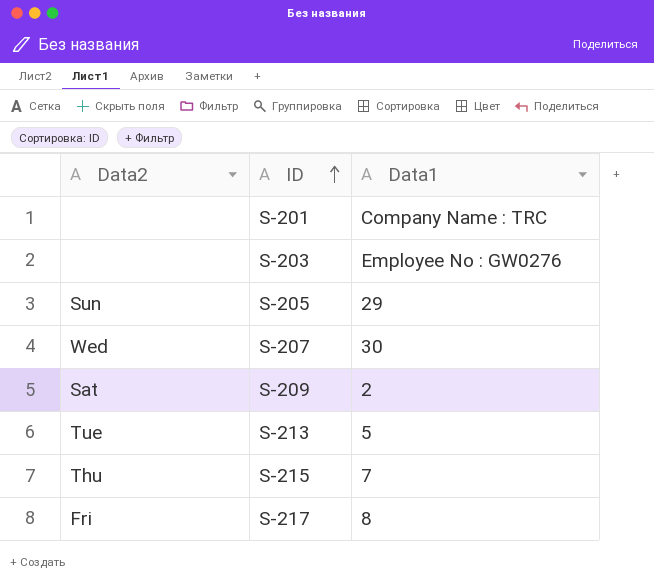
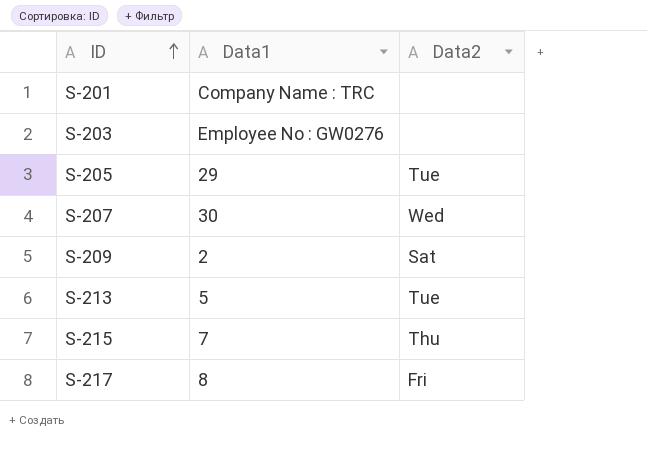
column Data2 | position: 1 -> 3
S-205 | Data2: Sun -> Tue

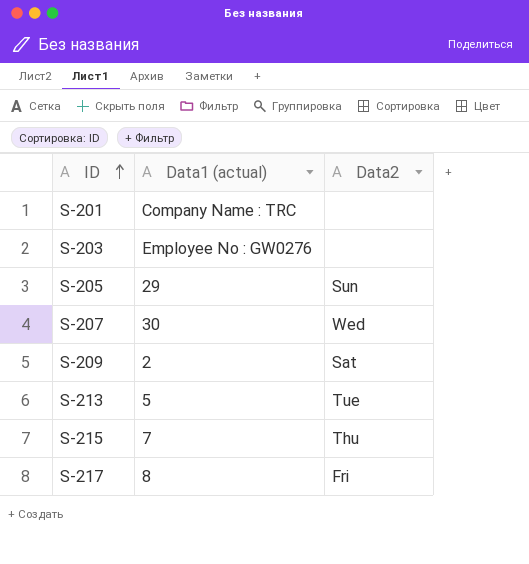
column name: Data1 -> Data1 (actual)
S-205 | Data2: Tue -> Sun

